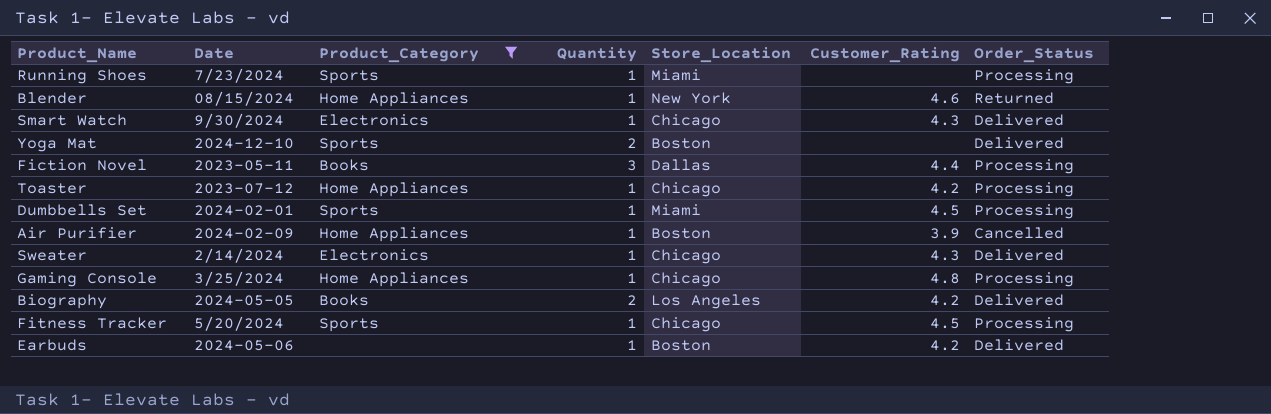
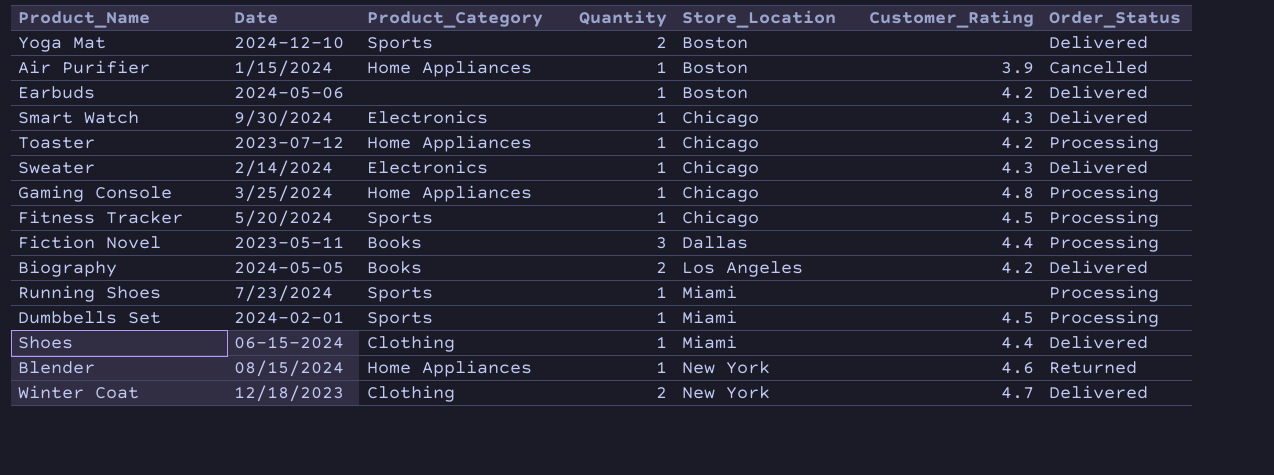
filter: Product_Category != Clothing -> none
row order: none -> Store_Location ascending
Air Purifier | Date: 2024-02-09 -> 1/15/2024

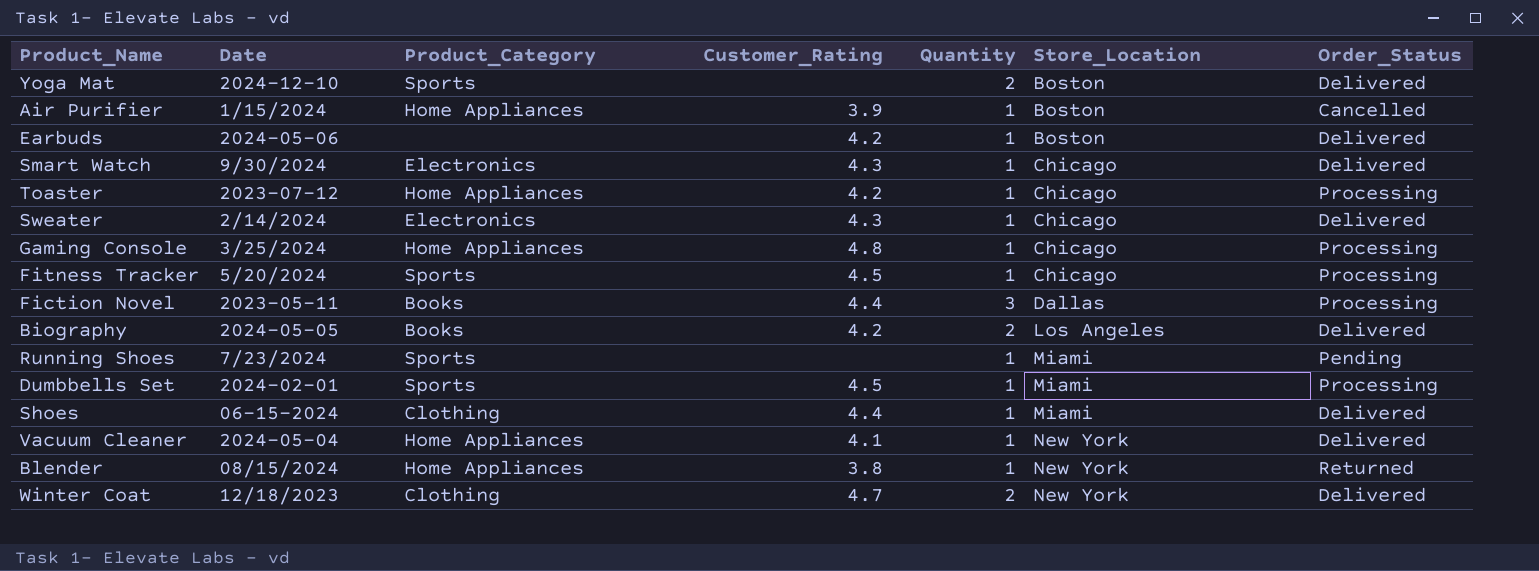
column Customer_Rating | position: 6 -> 4
Running Shoes | Order_Status: Processing -> Pending
row Vacuum Cleaner: none -> 2024-05-04 | Home Appliances | 4.1 | 1 | New York | Delivered
Blender | Customer_Rating: 4.6 -> 3.8

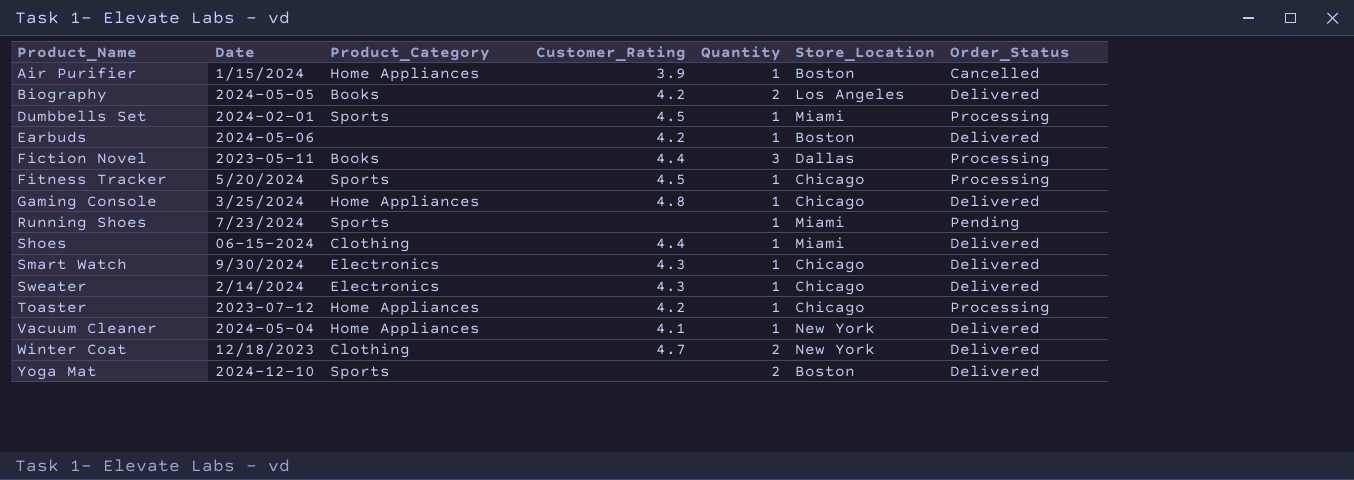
row order: Store_Location ascending -> Product_Name ascending
row Blender: 08/15/2024 | Home Appliances | 3.8 | 1 | New York | Returned -> none
Gaming Console | Order_Status: Processing -> Delivered

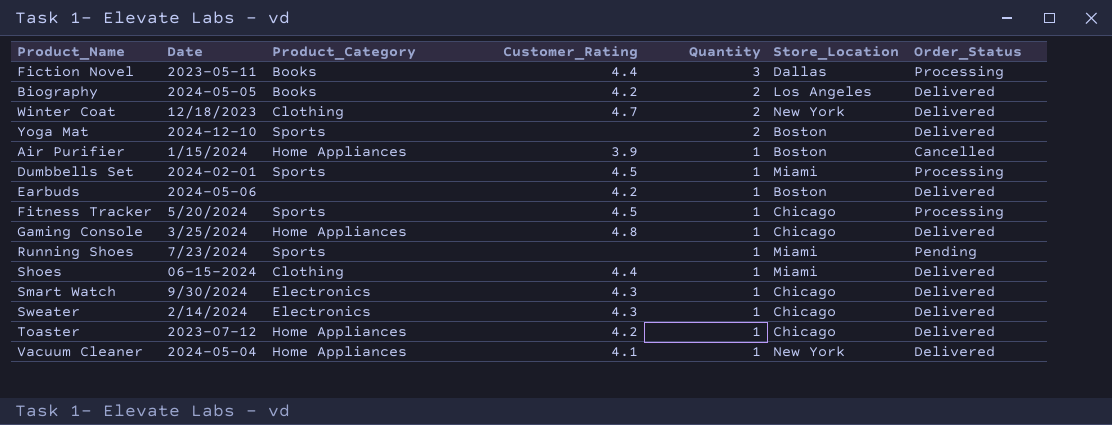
row order: Product_Name ascending -> Quantity descending
Toaster | Order_Status: Processing -> Delivered

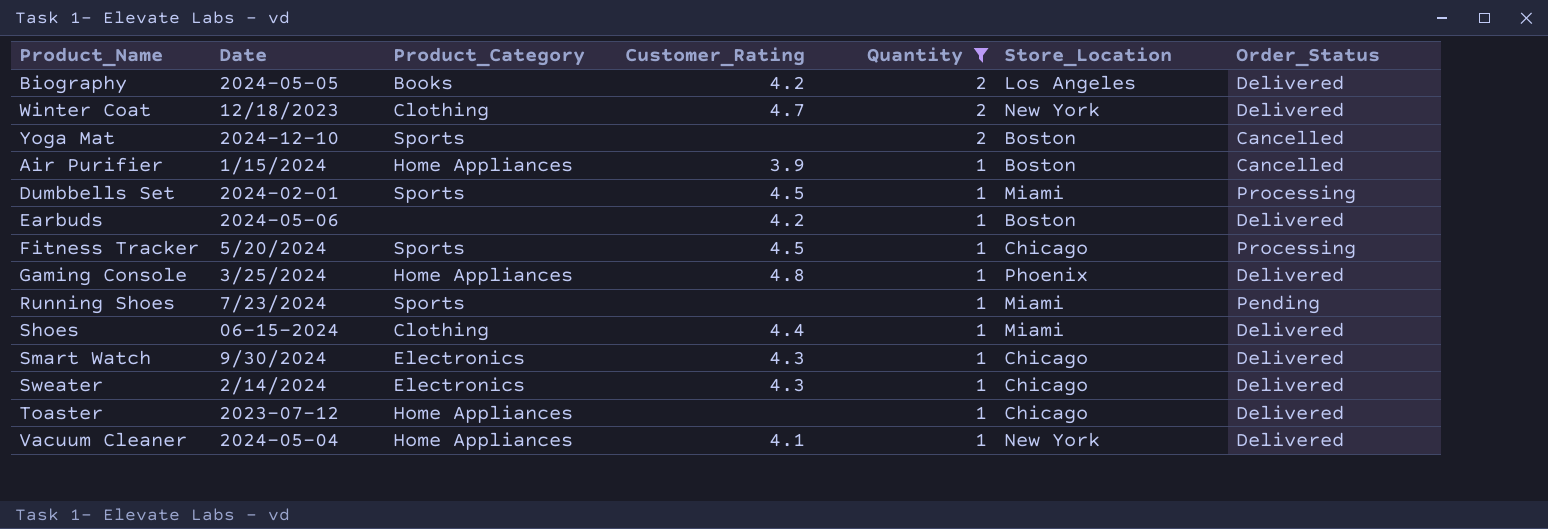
filter: none -> Quantity != 3
Yoga Mat | Order_Status: Delivered -> Cancelled
Gaming Console | Store_Location: Chicago -> Phoenix
Toaster | Customer_Rating: 4.2 -> none

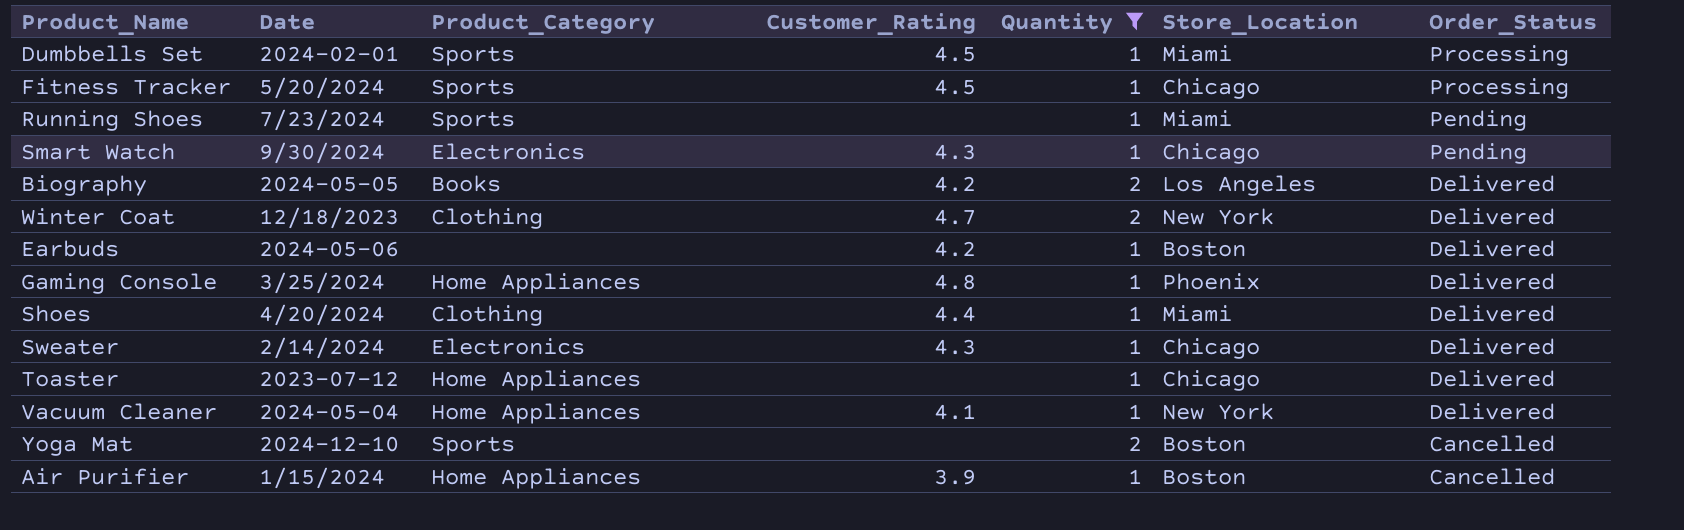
row order: Quantity descending -> Order_Status descending
Smart Watch | Order_Status: Delivered -> Pending
Shoes | Date: 06-15-2024 -> 4/20/2024

